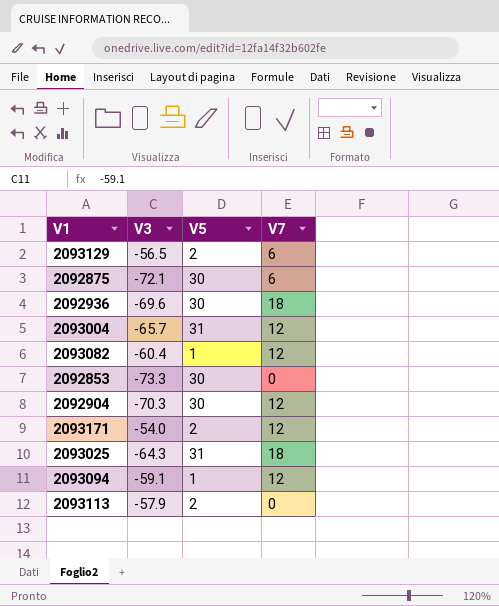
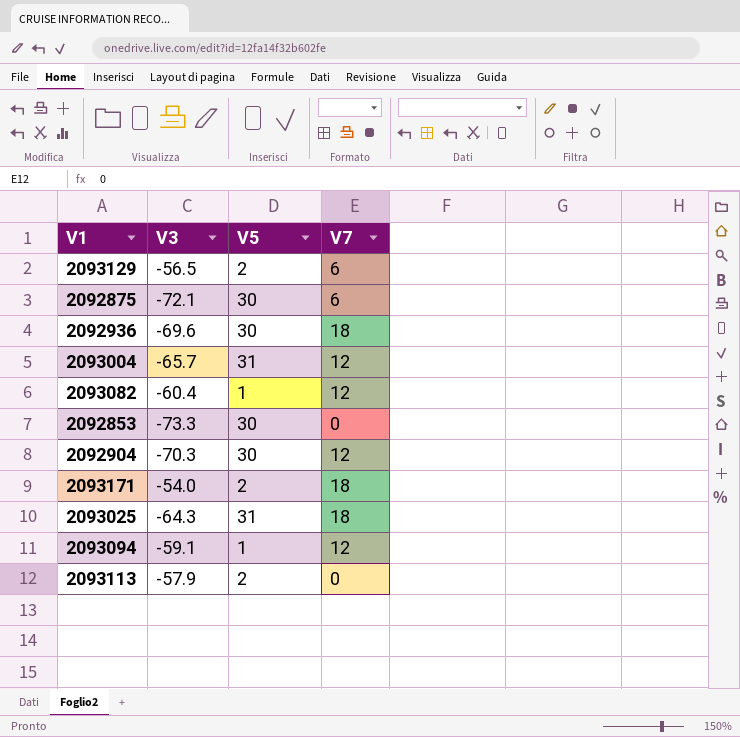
2093171 | V7: 12 -> 18

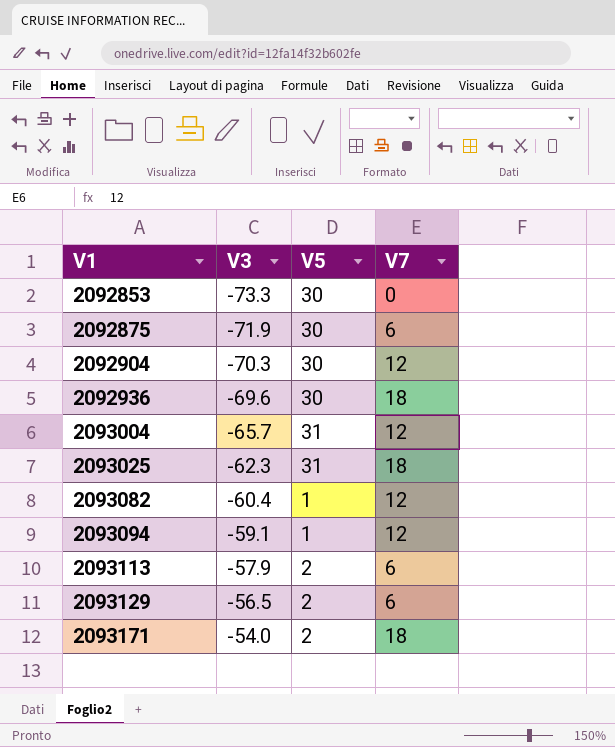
row order: none -> V1 ascending
2092875 | V3: -72.1 -> -71.9
2093025 | V3: -64.3 -> -62.3
2093113 | V7: 0 -> 6

